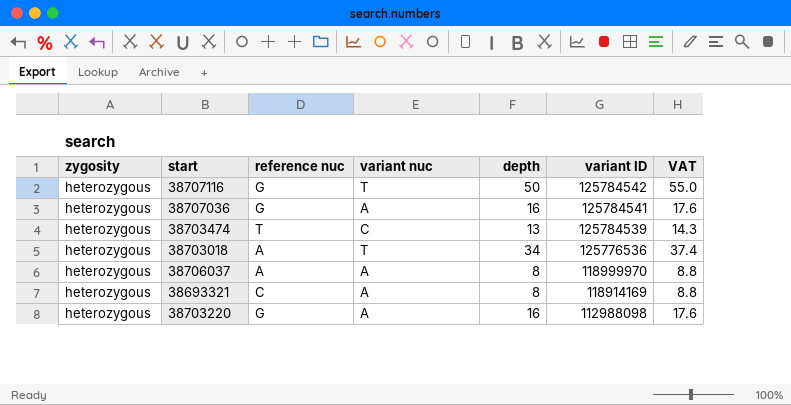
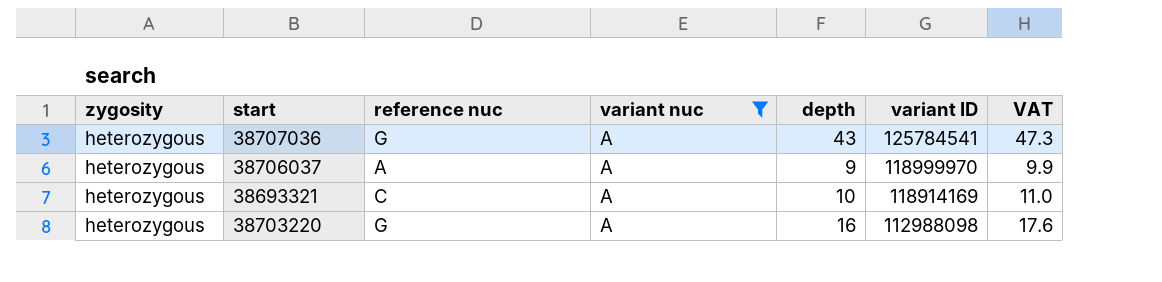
filter: none -> variant nuc = A
38707036 | depth: 16 -> 43
38707036 | VAT: 17.6 -> 47.3
38706037 | depth: 8 -> 9
38706037 | VAT: 8.8 -> 9.9
38693321 | depth: 8 -> 10
38693321 | VAT: 8.8 -> 11.0

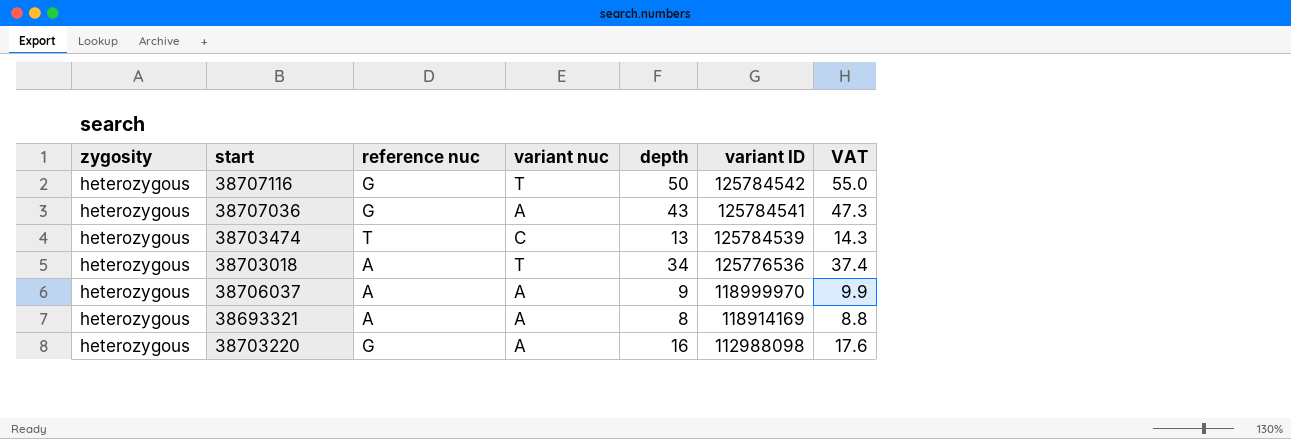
filter: variant nuc = A -> none
38693321 | reference nuc: C -> A
38693321 | depth: 10 -> 8
38693321 | VAT: 11.0 -> 8.8

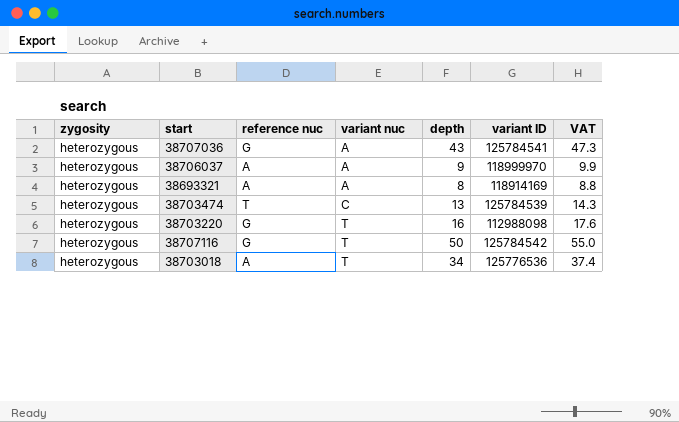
row order: variant ID descending -> variant nuc ascending
38703220 | variant nuc: A -> T

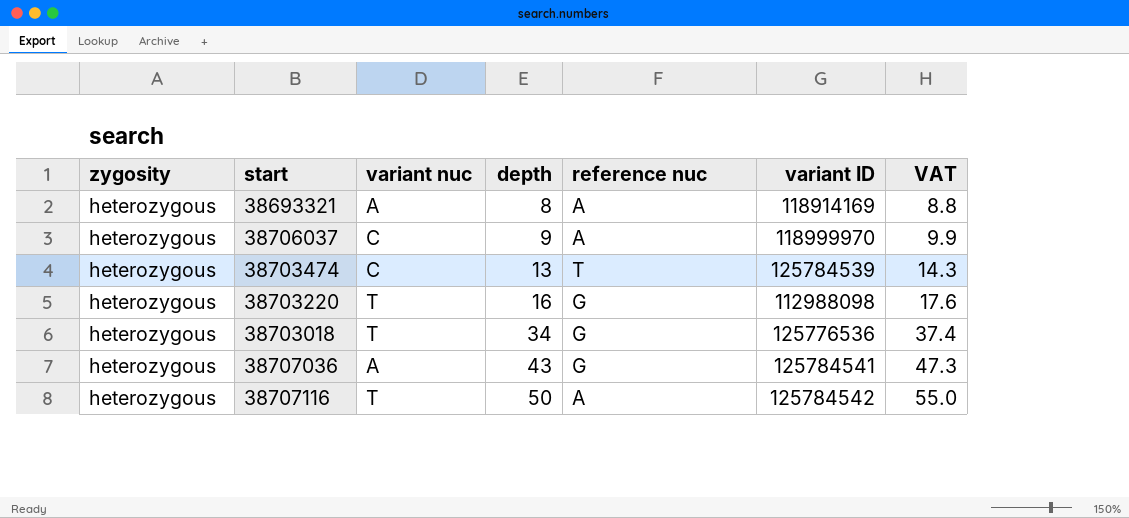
row order: variant nuc ascending -> depth ascending
column reference nuc | position: 3 -> 5
38706037 | variant nuc: A -> C
38703018 | reference nuc: A -> G
38707116 | reference nuc: G -> A

